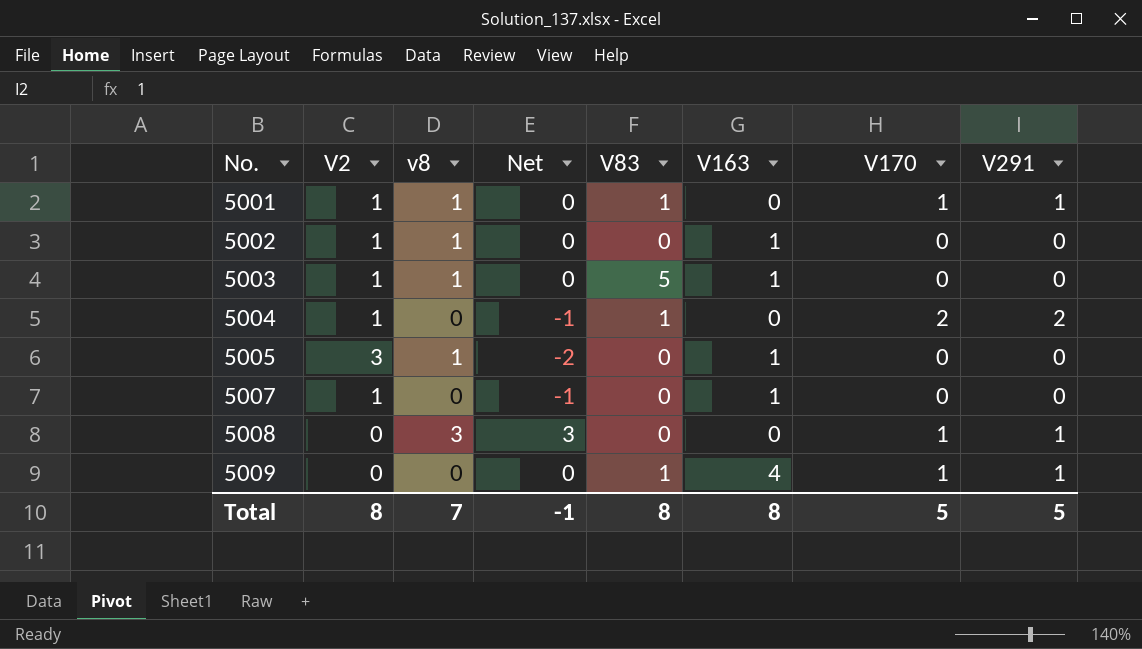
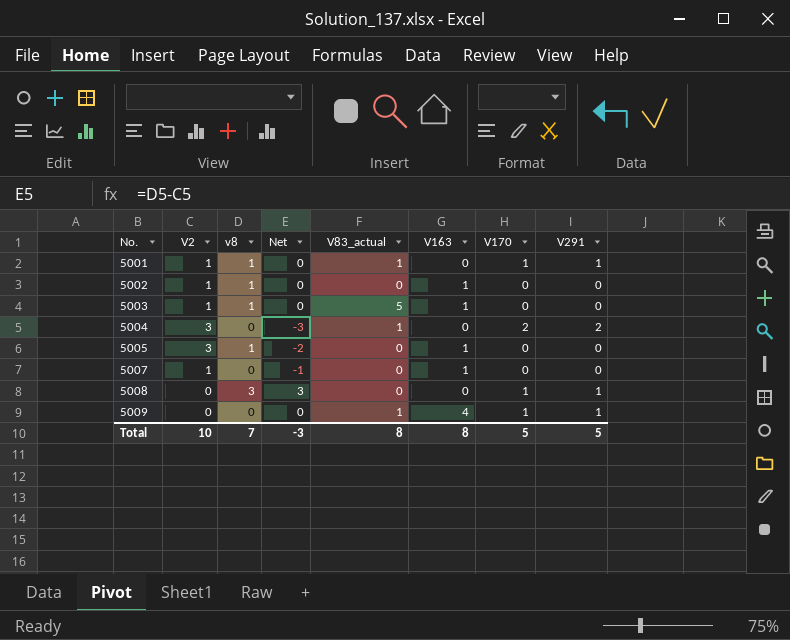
column name: V83 -> V83_actual
5004 | V2: 1 -> 3
5004 | Net: -1 -> -3
Total | V2: 8 -> 10
Total | Net: -1 -> -3

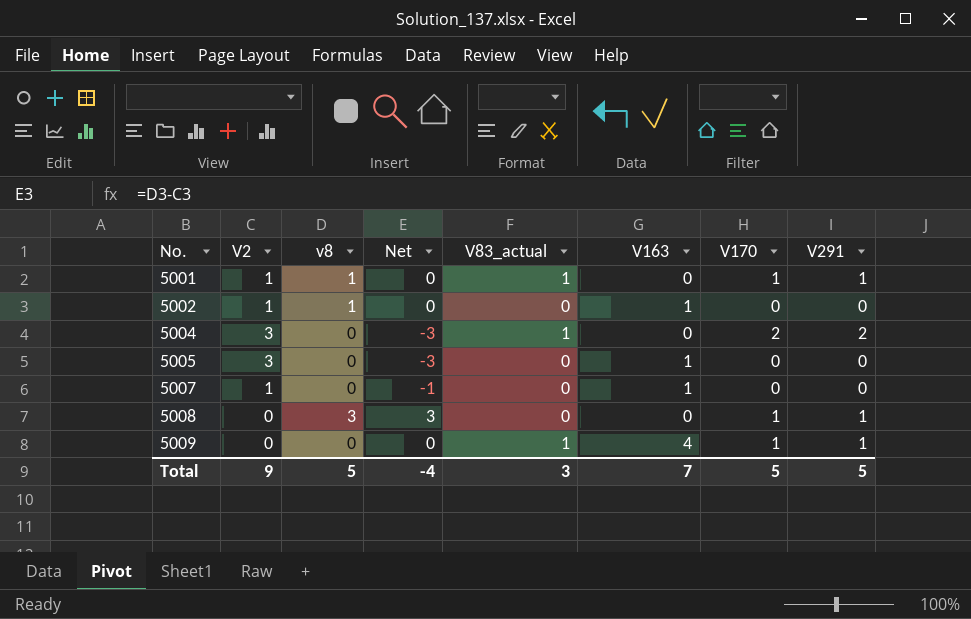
row 5003: 1 | 1 | 0 | 5 | 1 | 0 | 0 -> none
5005 | v8: 1 -> 0
5005 | Net: -2 -> -3
Total | V2: 10 -> 9
Total | v8: 7 -> 5
Total | Net: -3 -> -4
Total | V83_actual: 8 -> 3
Total | V163: 8 -> 7

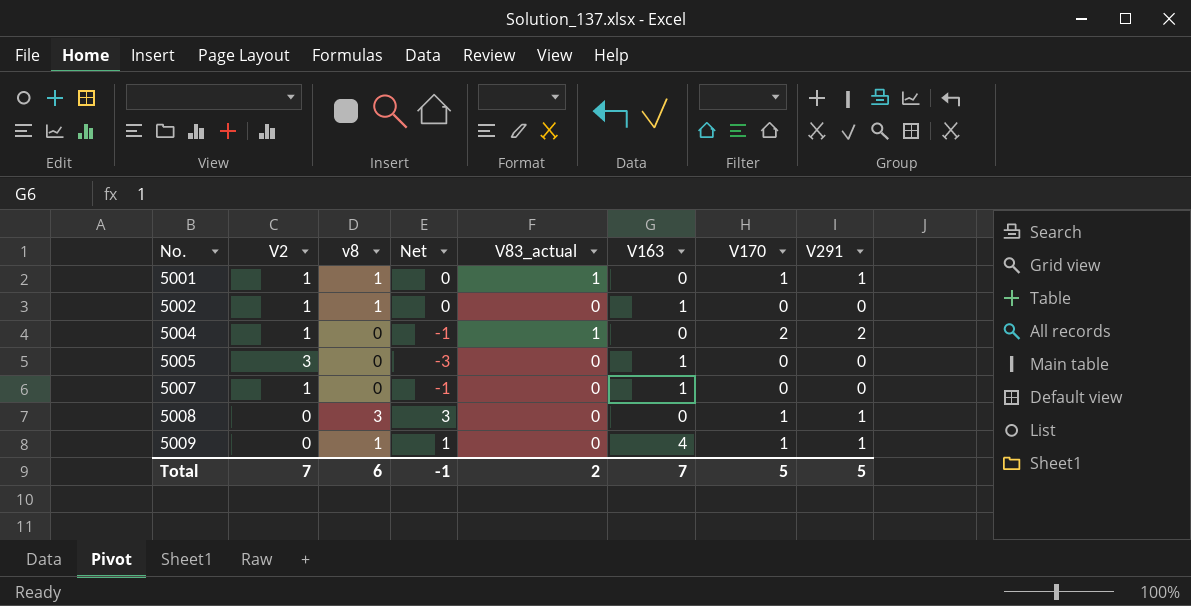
5004 | V2: 3 -> 1
5004 | Net: -3 -> -1
5009 | v8: 0 -> 1
5009 | Net: 0 -> 1
5009 | V83_actual: 1 -> 0
Total | V2: 9 -> 7
Total | v8: 5 -> 6
Total | Net: -4 -> -1
Total | V83_actual: 3 -> 2

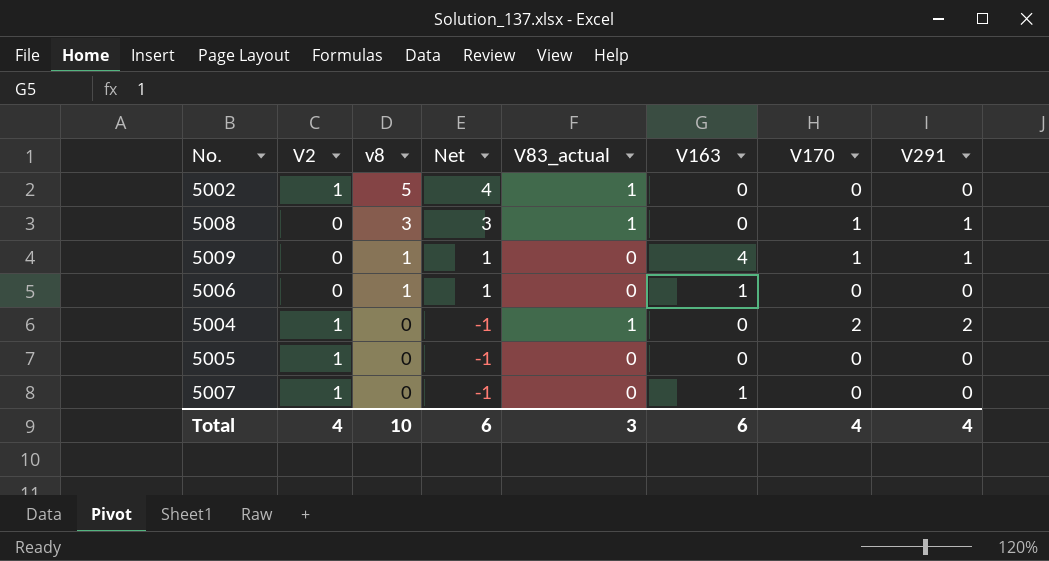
row order: No. ascending -> v8 descending
row 5001: 1 | 1 | 0 | 1 | 0 | 1 | 1 -> none
5002 | v8: 1 -> 5
5002 | Net: 0 -> 4
5002 | V83_actual: 0 -> 1
5002 | V163: 1 -> 0
5008 | V83_actual: 0 -> 1
row 5006: none -> 0 | 1 | 1 | 0 | 1 | 0 | 0
5005 | V2: 3 -> 1
5005 | Net: -3 -> -1
5005 | V163: 1 -> 0
Total | V2: 7 -> 4
Total | v8: 6 -> 10
Total | Net: -1 -> 6
Total | V83_actual: 2 -> 3
Total | V163: 7 -> 6
Total | V170: 5 -> 4
Total | V291: 5 -> 4

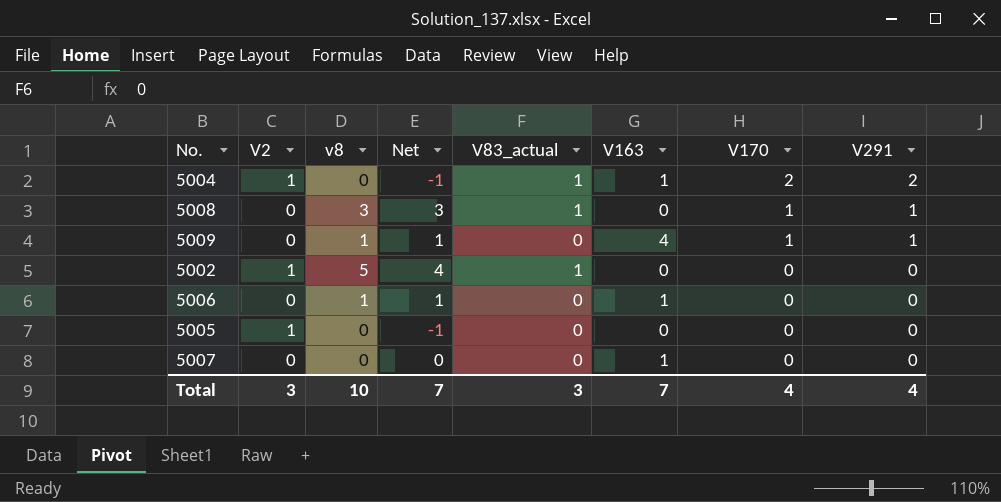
row order: v8 descending -> V170 descending
5004 | V163: 0 -> 1
5007 | V2: 1 -> 0
5007 | Net: -1 -> 0
Total | V2: 4 -> 3
Total | Net: 6 -> 7
Total | V163: 6 -> 7

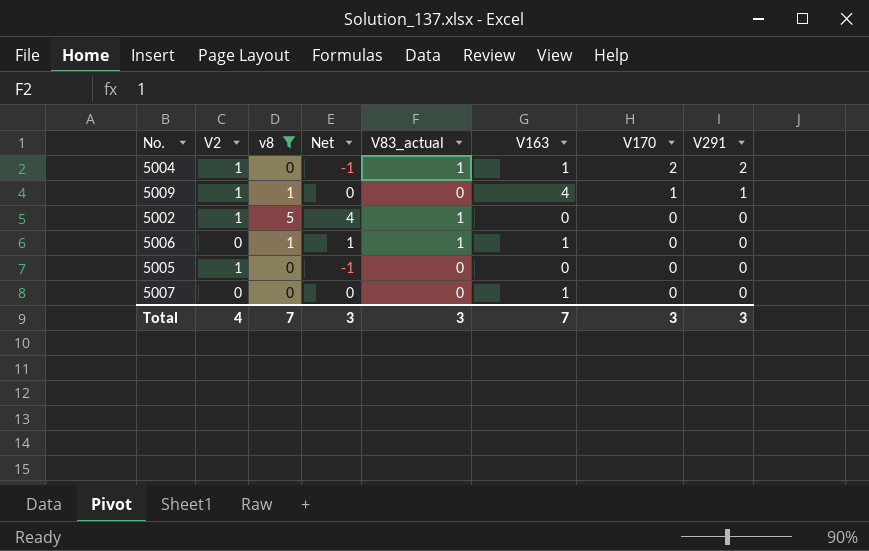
filter: none -> v8 != 3
5009 | V2: 0 -> 1
5009 | Net: 1 -> 0
5006 | V83_actual: 0 -> 1
Total | V2: 3 -> 4
Total | v8: 10 -> 7
Total | Net: 7 -> 3
Total | V170: 4 -> 3
Total | V291: 4 -> 3

